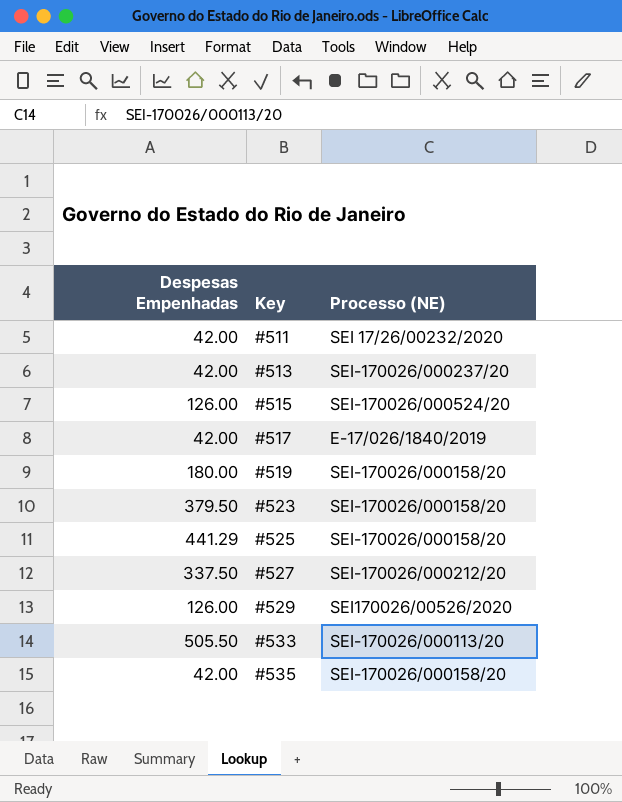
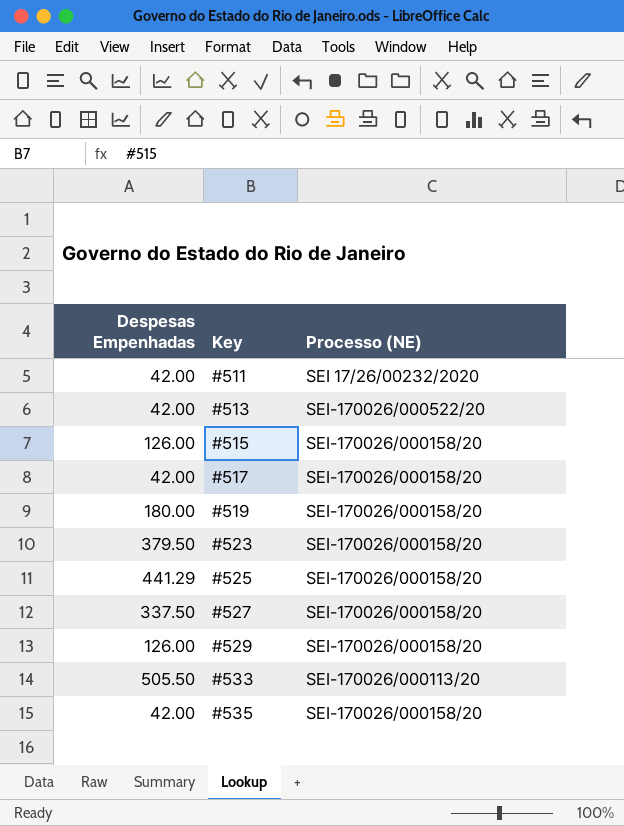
#513 | Processo (NE): SEI-170026/000237/20 -> SEI-170026/000522/20
#515 | Processo (NE): SEI-170026/000524/20 -> SEI-170026/000158/20
#517 | Processo (NE): E-17/026/1840/2019 -> SEI-170026/000158/20
#527 | Processo (NE): SEI-170026/000212/20 -> SEI-170026/000158/20
#529 | Processo (NE): SEI170026/00526/2020 -> SEI-170026/000158/20

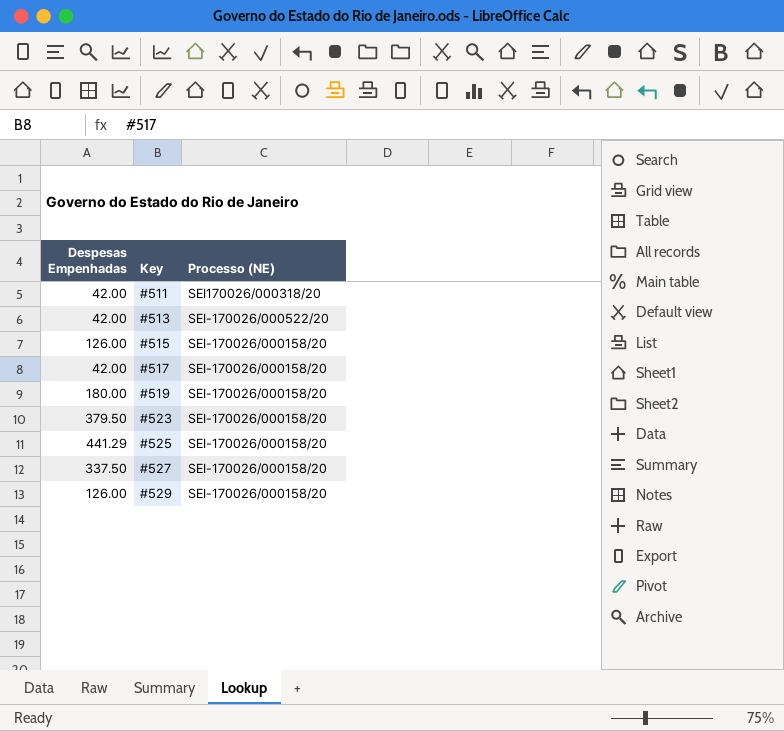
row #533: 505.50 | SEI-170026/000113/20 -> none
row #535: 42.00 | SEI-170026/000158/20 -> none
#511 | Processo (NE): SEI 17/26/00232/2020 -> SEI170026/000318/20

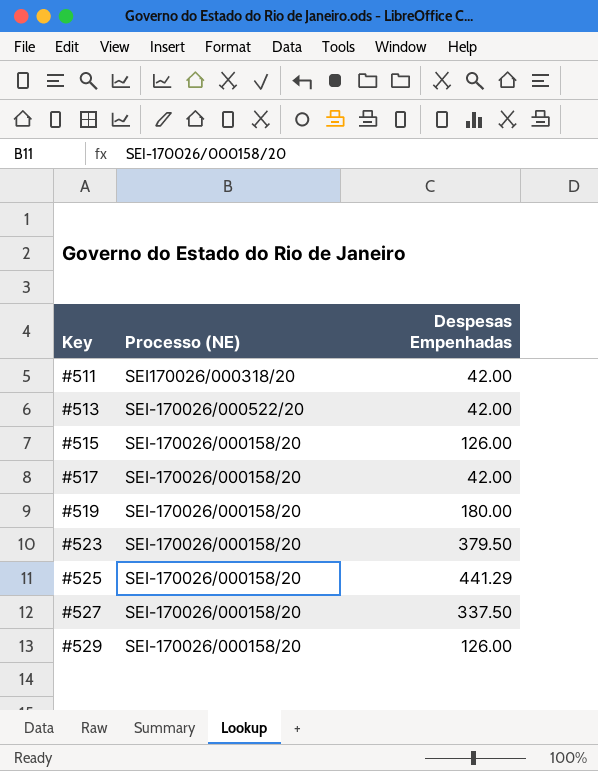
column Despesas Empenhadas | position: 1 -> 3

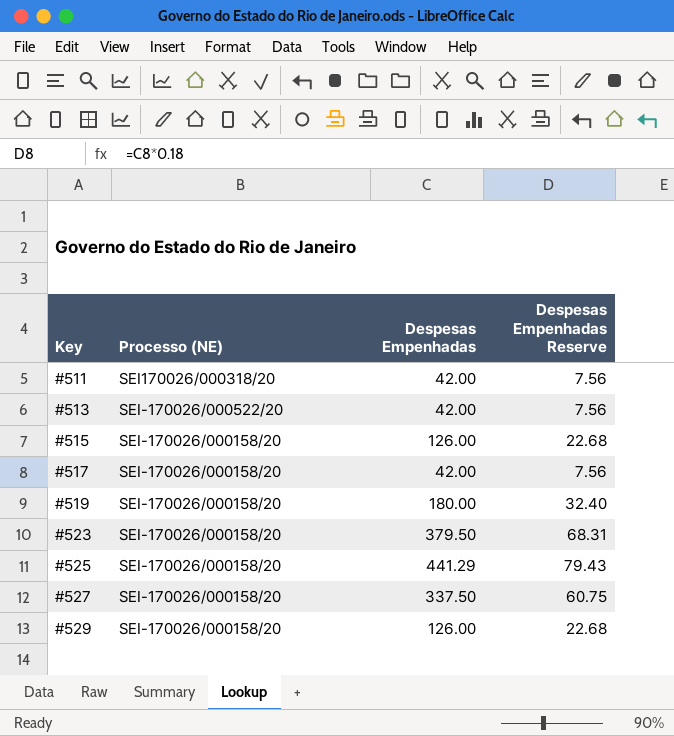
column Despesas Empenhadas Reserve | formula: none -> [Despesas Empenhadas] * 0.18

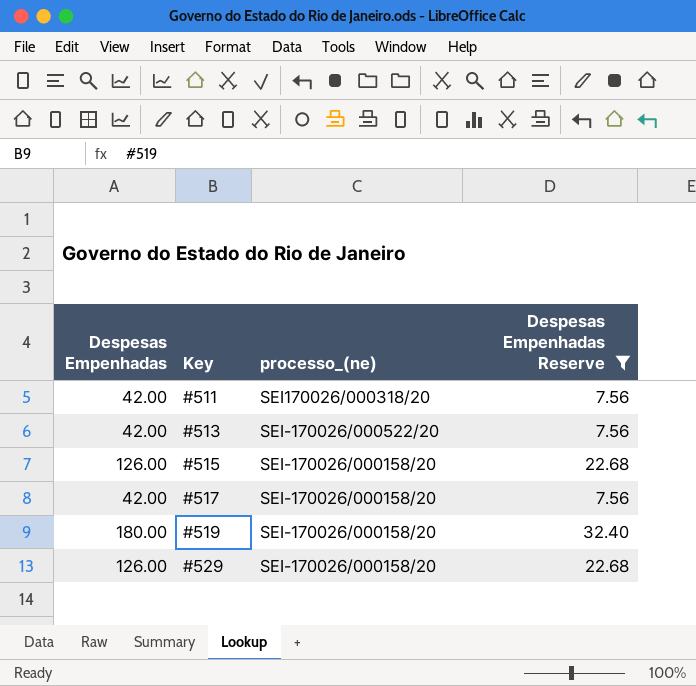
filter: none -> Despesas Empenhadas Reserve <= 32.40
column Despesas Empenhadas | position: 3 -> 1
column name: Processo (NE) -> processo_(ne)

